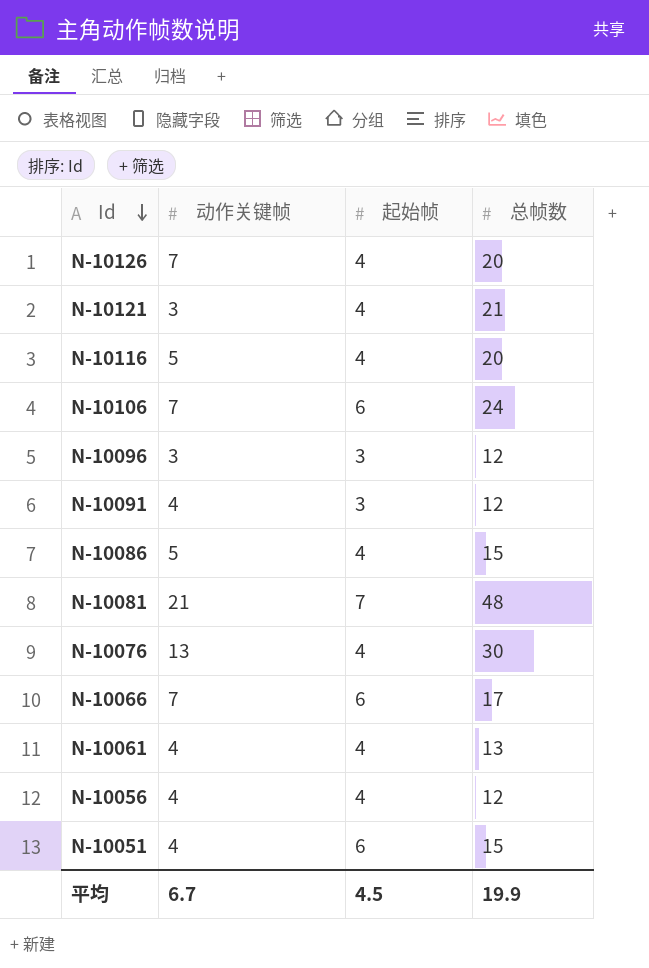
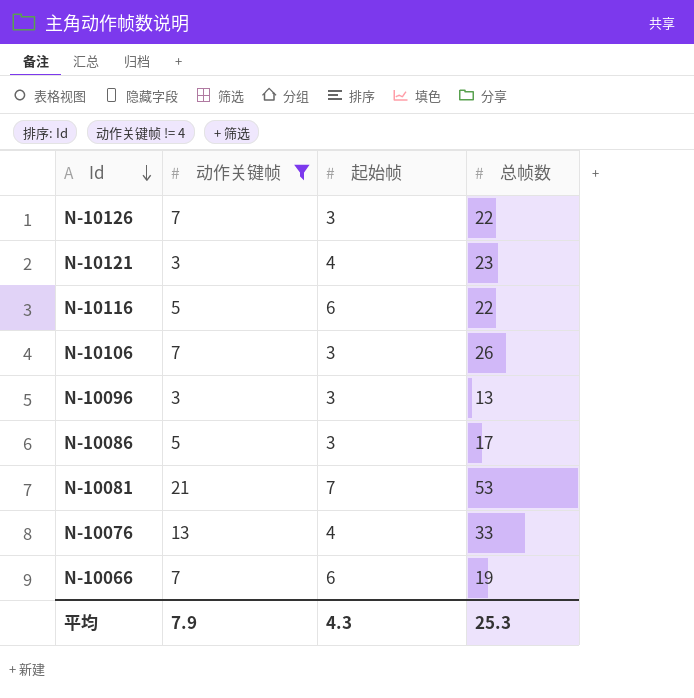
filter: none -> 动作关键帧 != 4
N-10126 | 起始帧: 4 -> 3
N-10126 | 总帧数: 20 -> 22
N-10121 | 总帧数: 21 -> 23
N-10116 | 起始帧: 4 -> 6
N-10116 | 总帧数: 20 -> 22
N-10106 | 起始帧: 6 -> 3
N-10106 | 总帧数: 24 -> 26
N-10096 | 总帧数: 12 -> 13
N-10086 | 起始帧: 4 -> 3
N-10086 | 总帧数: 15 -> 17
N-10081 | 总帧数: 48 -> 53
N-10076 | 总帧数: 30 -> 33
N-10066 | 总帧数: 17 -> 19
平均 | 动作关键帧: 6.7 -> 7.9
平均 | 起始帧: 4.5 -> 4.3
平均 | 总帧数: 19.9 -> 25.3

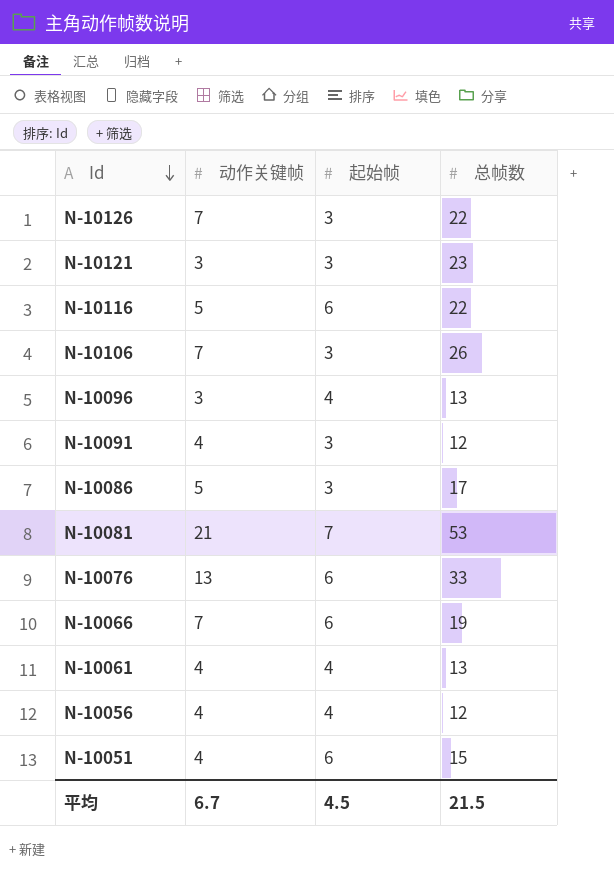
filter: 动作关键帧 != 4 -> none
N-10121 | 起始帧: 4 -> 3
N-10096 | 起始帧: 3 -> 4
N-10076 | 起始帧: 4 -> 6
平均 | 动作关键帧: 7.9 -> 6.7
平均 | 起始帧: 4.3 -> 4.5
平均 | 总帧数: 25.3 -> 21.5

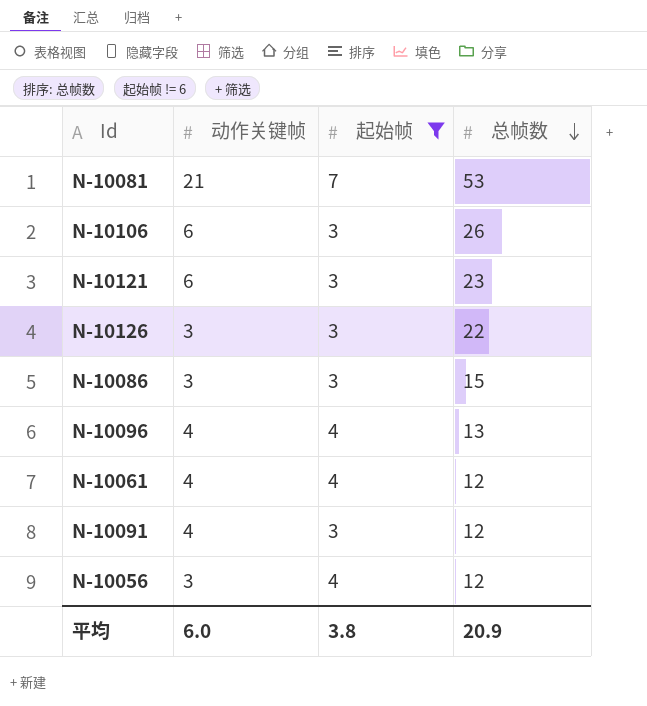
filter: none -> 起始帧 != 6
row order: Id descending -> 总帧数 descending
N-10106 | 动作关键帧: 7 -> 6
N-10121 | 动作关键帧: 3 -> 6
N-10126 | 动作关键帧: 7 -> 3
N-10086 | 动作关键帧: 5 -> 3
N-10086 | 总帧数: 17 -> 15
N-10096 | 动作关键帧: 3 -> 4
N-10061 | 总帧数: 13 -> 12
N-10056 | 动作关键帧: 4 -> 3
平均 | 动作关键帧: 6.7 -> 6.0
平均 | 起始帧: 4.5 -> 3.8
平均 | 总帧数: 21.5 -> 20.9

